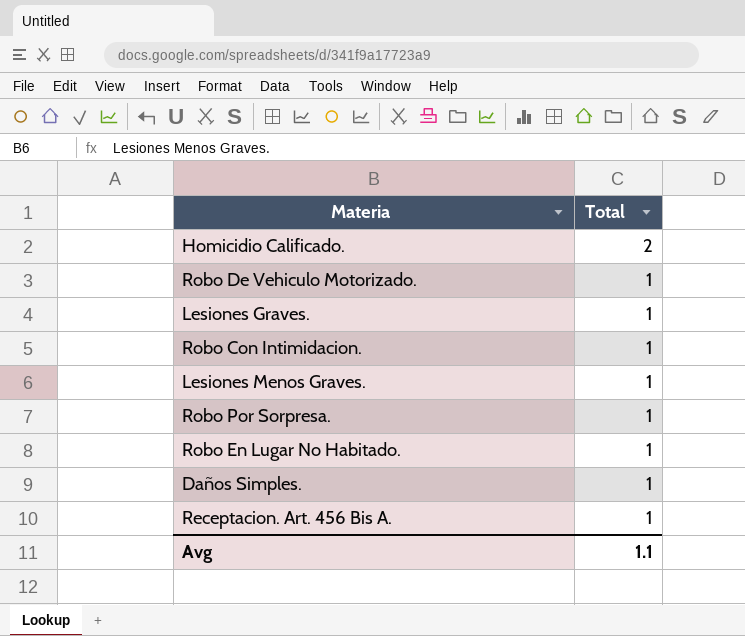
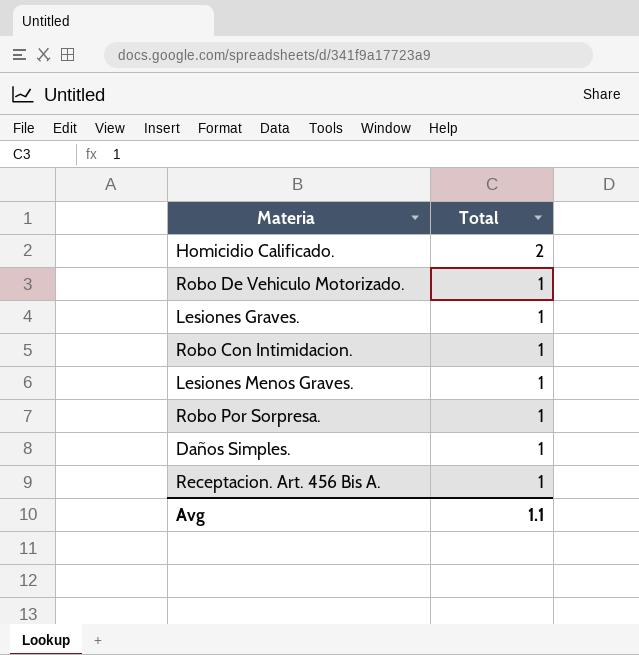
row Robo En Lugar No Habitado.: 1 -> none

